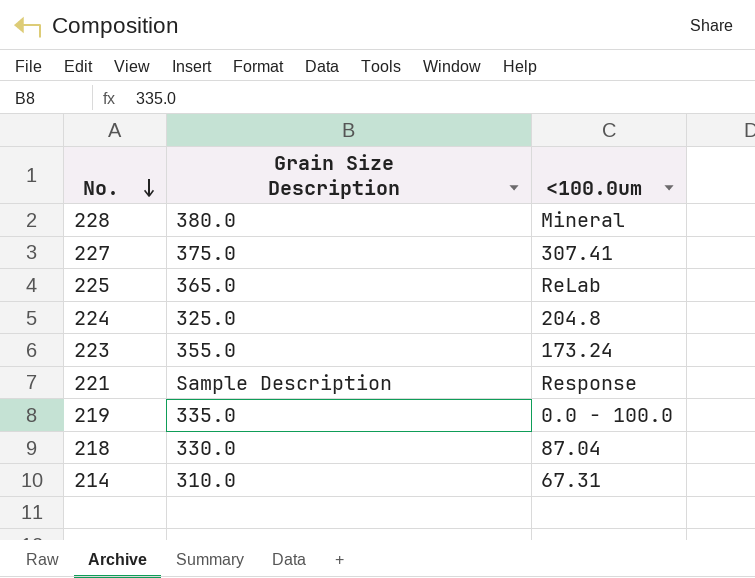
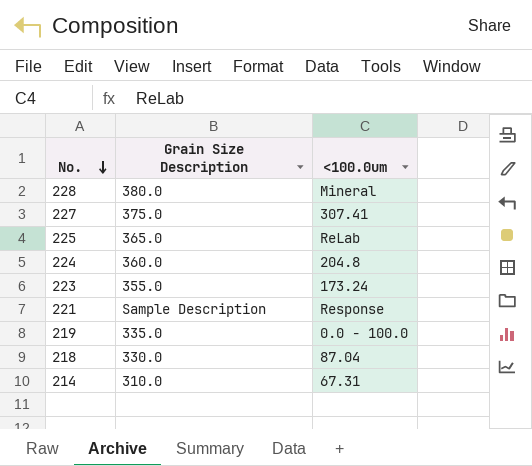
224 | Grain Size Description: 325.0 -> 360.0

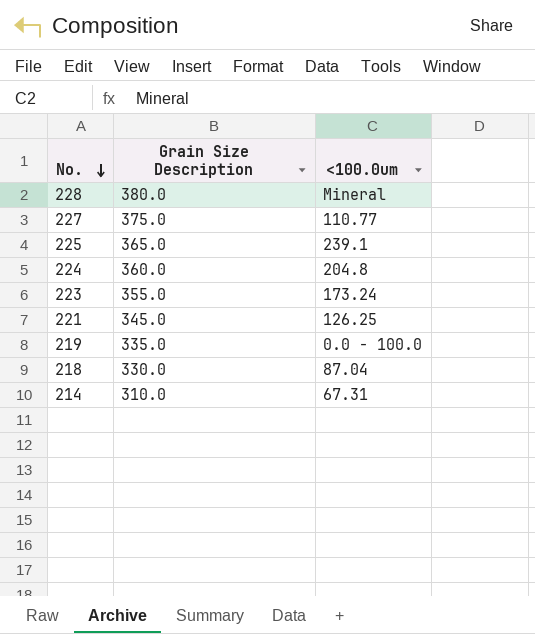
227 | <100.0um: 307.41 -> 110.77
225 | <100.0um: ReLab -> 239.1
221 | Grain Size Description: Sample Description -> 345.0
221 | <100.0um: Response -> 126.25

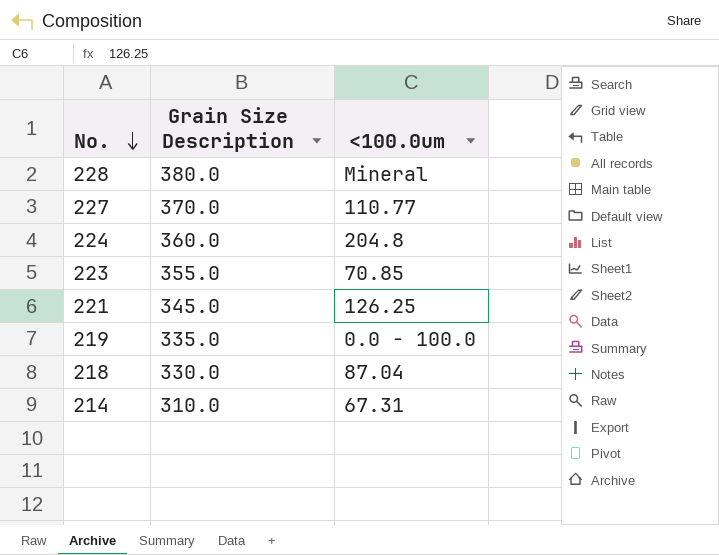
row 225: 365.0 | 239.1 -> none
227 | Grain Size Description: 375.0 -> 370.0
223 | <100.0um: 173.24 -> 70.85

